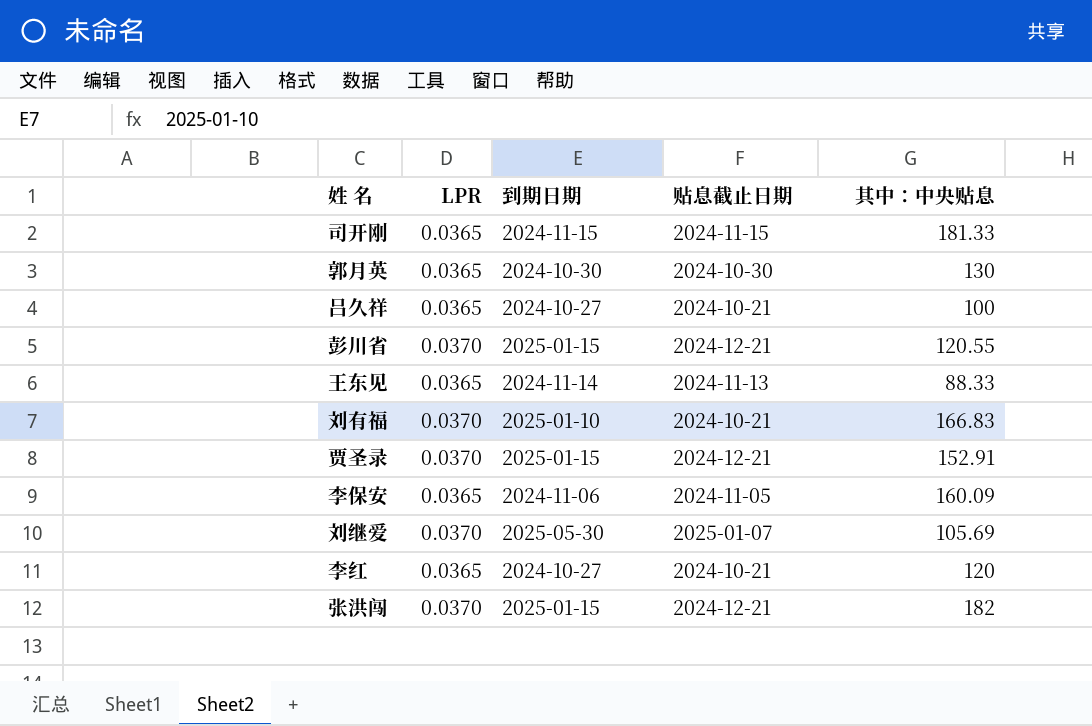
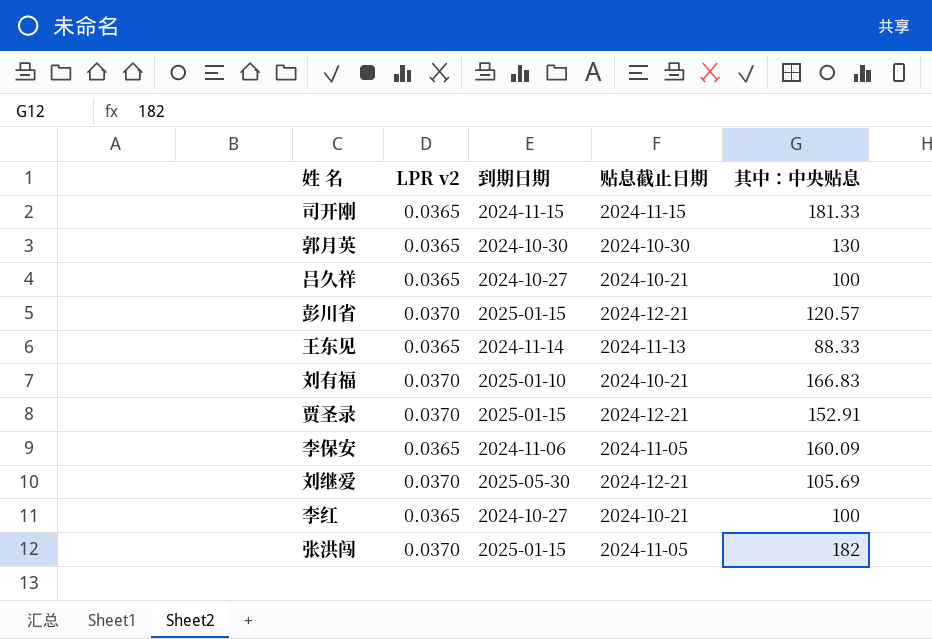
column name: LPR -> LPR v2
彭川省 | 其中：中央贴息: 120.55 -> 120.57
刘继爱 | 贴息截止日期: 2025-01-07 -> 2024-12-21
李红 | 其中：中央贴息: 120 -> 100
张洪闯 | 贴息截止日期: 2024-12-21 -> 2024-11-05

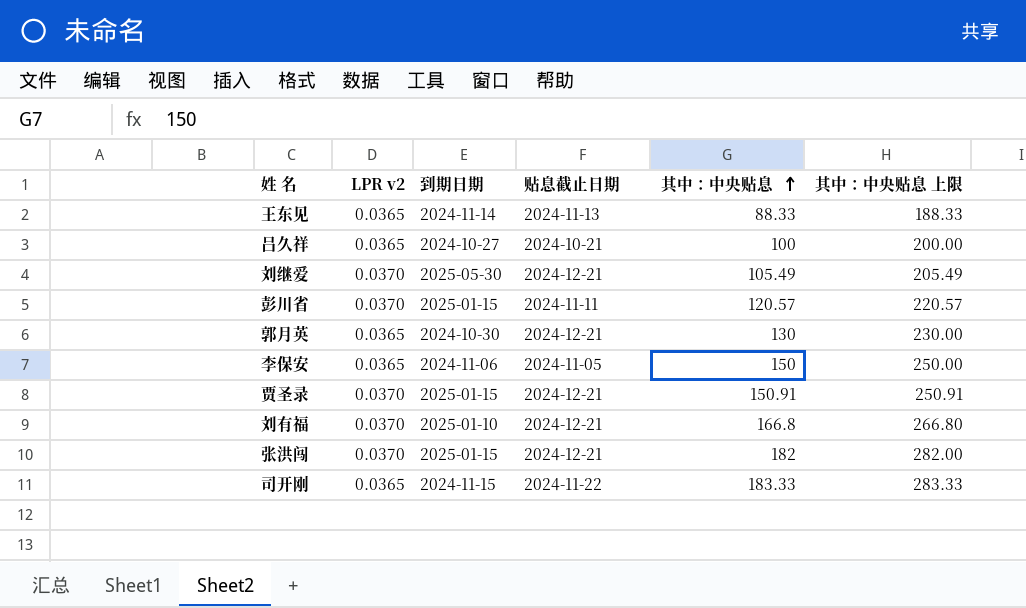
row order: none -> 其中：中央贴息 ascending
column 其中：中央贴息 上限 | formula: none -> [其中：中央贴息] + 100
row 李红: 0.0365 | 2024-10-27 | 2024-10-21 | 100 -> none
刘继爱 | 其中：中央贴息: 105.69 -> 105.49
彭川省 | 贴息截止日期: 2024-12-21 -> 2024-11-11
郭月英 | 贴息截止日期: 2024-10-30 -> 2024-12-21
李保安 | 其中：中央贴息: 160.09 -> 150
贾圣录 | 其中：中央贴息: 152.91 -> 150.91
刘有福 | 贴息截止日期: 2024-10-21 -> 2024-12-21
刘有福 | 其中：中央贴息: 166.83 -> 166.8
张洪闯 | 贴息截止日期: 2024-11-05 -> 2024-12-21
司开刚 | 贴息截止日期: 2024-11-15 -> 2024-11-22
司开刚 | 其中：中央贴息: 181.33 -> 183.33

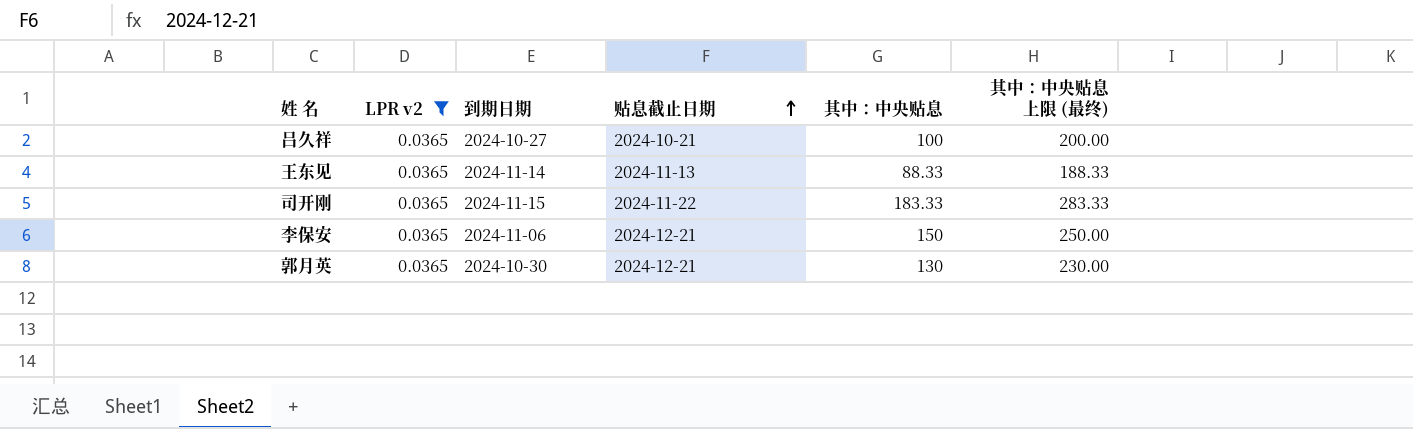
filter: none -> LPR v2 = 0.0365
row order: 其中：中央贴息 ascending -> 贴息截止日期 ascending
column name: 其中：中央贴息 上限 -> 其中：中央贴息 上限 (最终)
李保安 | 贴息截止日期: 2024-11-05 -> 2024-12-21

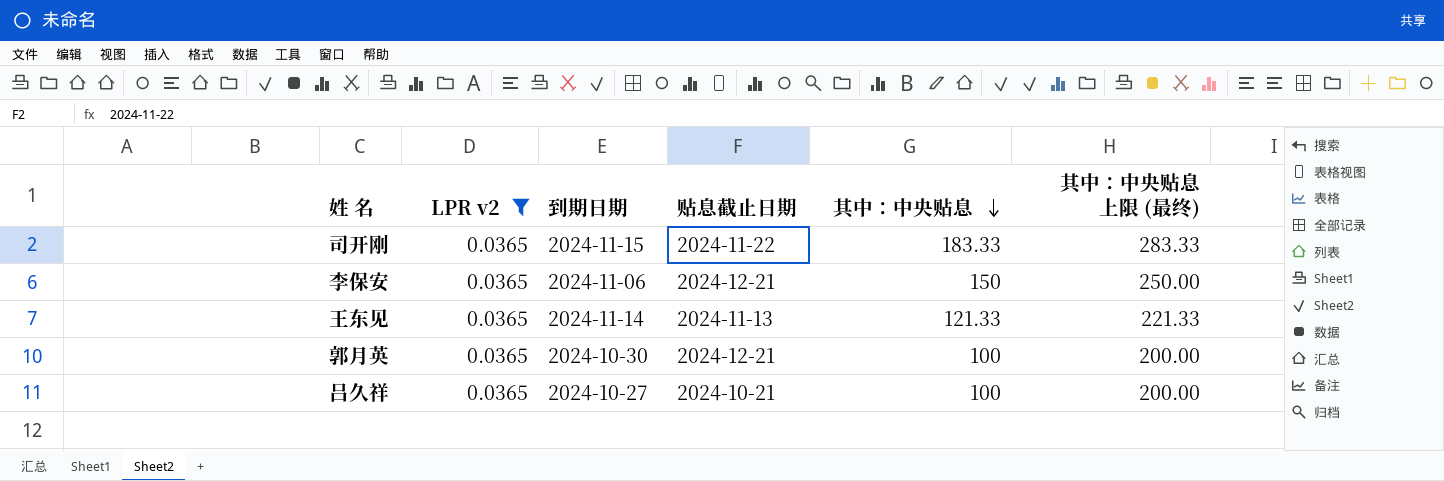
row order: 贴息截止日期 ascending -> 其中：中央贴息 descending
王东见 | 其中：中央贴息: 88.33 -> 121.33
王东见 | 其中：中央贴息 上限 (最终): 188.33 -> 221.33
郭月英 | 其中：中央贴息: 130 -> 100
郭月英 | 其中：中央贴息 上限 (最终): 230.00 -> 200.00

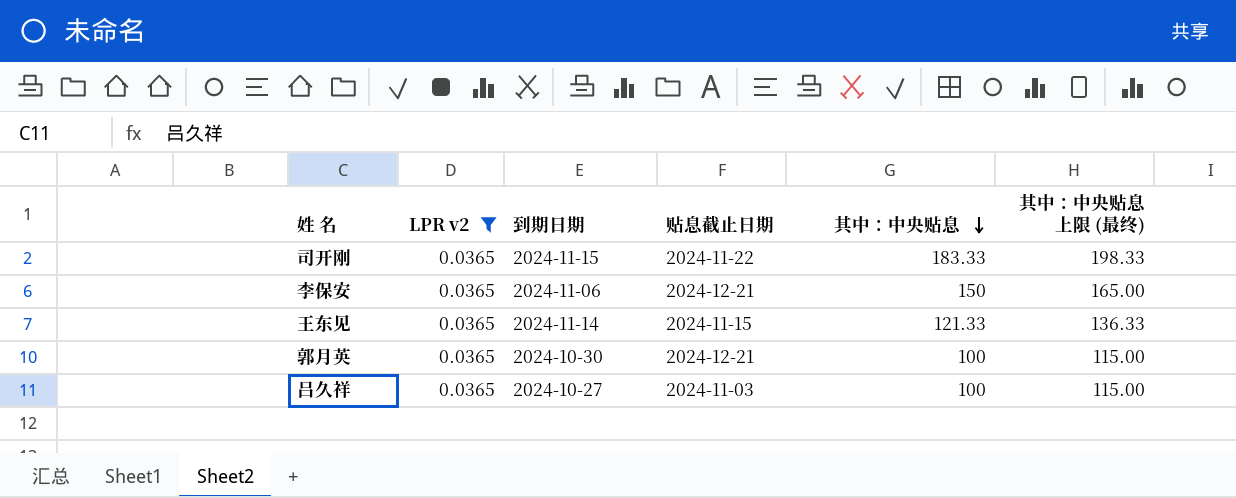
column 其中：中央贴息 上限 (最终) | formula: [其中：中央贴息] + 100 -> [其中：中央贴息] + 15
王东见 | 贴息截止日期: 2024-11-13 -> 2024-11-15
吕久祥 | 贴息截止日期: 2024-10-21 -> 2024-11-03

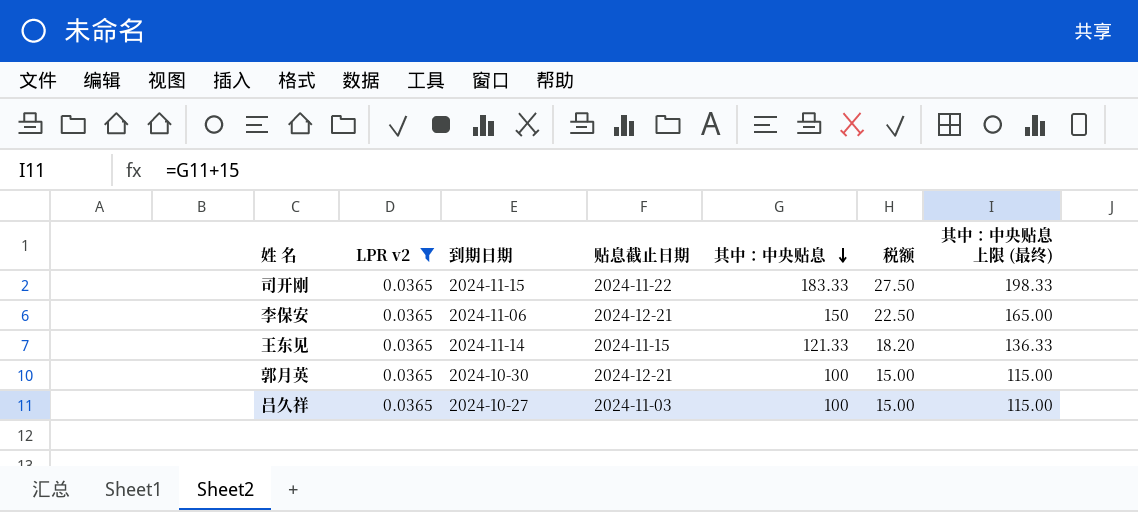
column 税额 | formula: none -> [其中：中央贴息] * 0.15

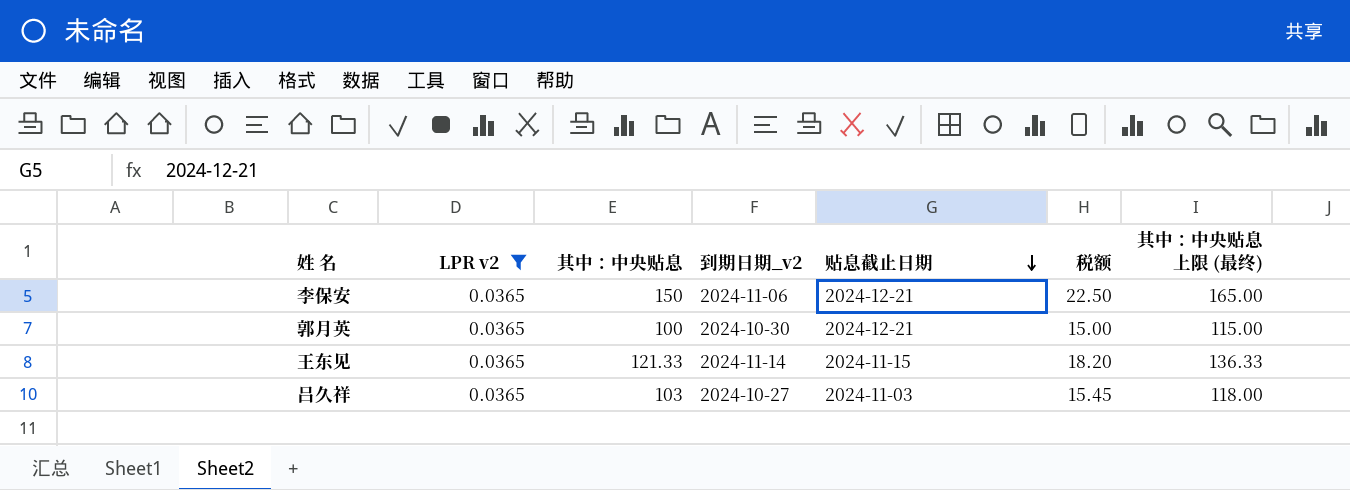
row order: 其中：中央贴息 descending -> 贴息截止日期 descending
column 其中：中央贴息 | position: 5 -> 3
column name: 到期日期 -> 到期日期_v2
row 司开刚: 0.0365 | 2024-11-15 | 2024-11-22 | 183.33 | 27.50 | 198.33 -> none
吕久祥 | 其中：中央贴息: 100 -> 103
吕久祥 | 税额: 15.00 -> 15.45
吕久祥 | 其中：中央贴息 上限 (最终): 115.00 -> 118.00

